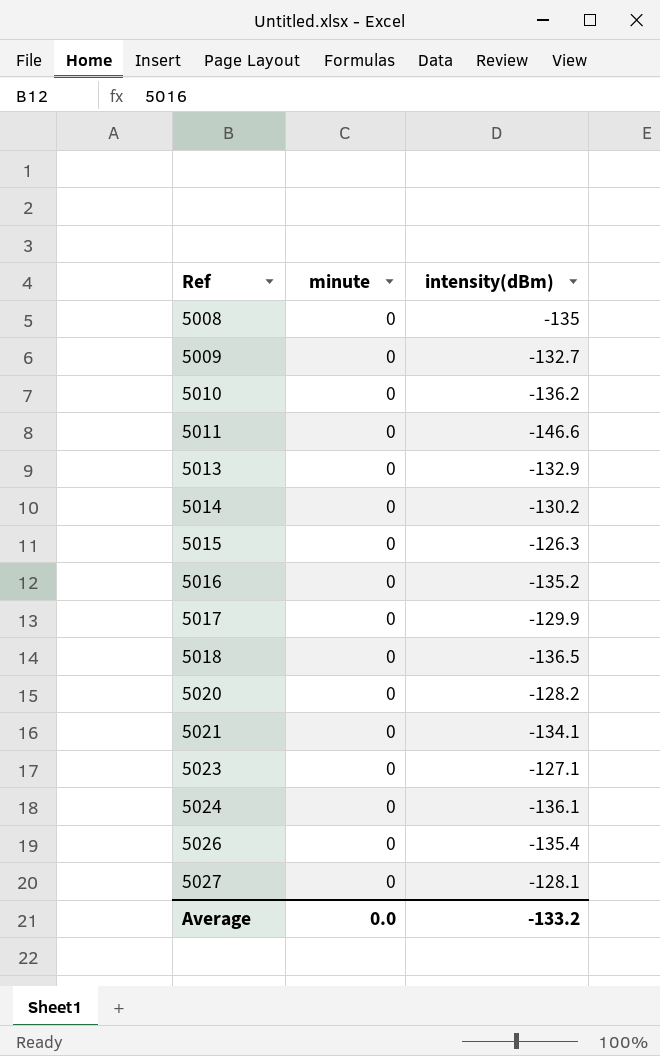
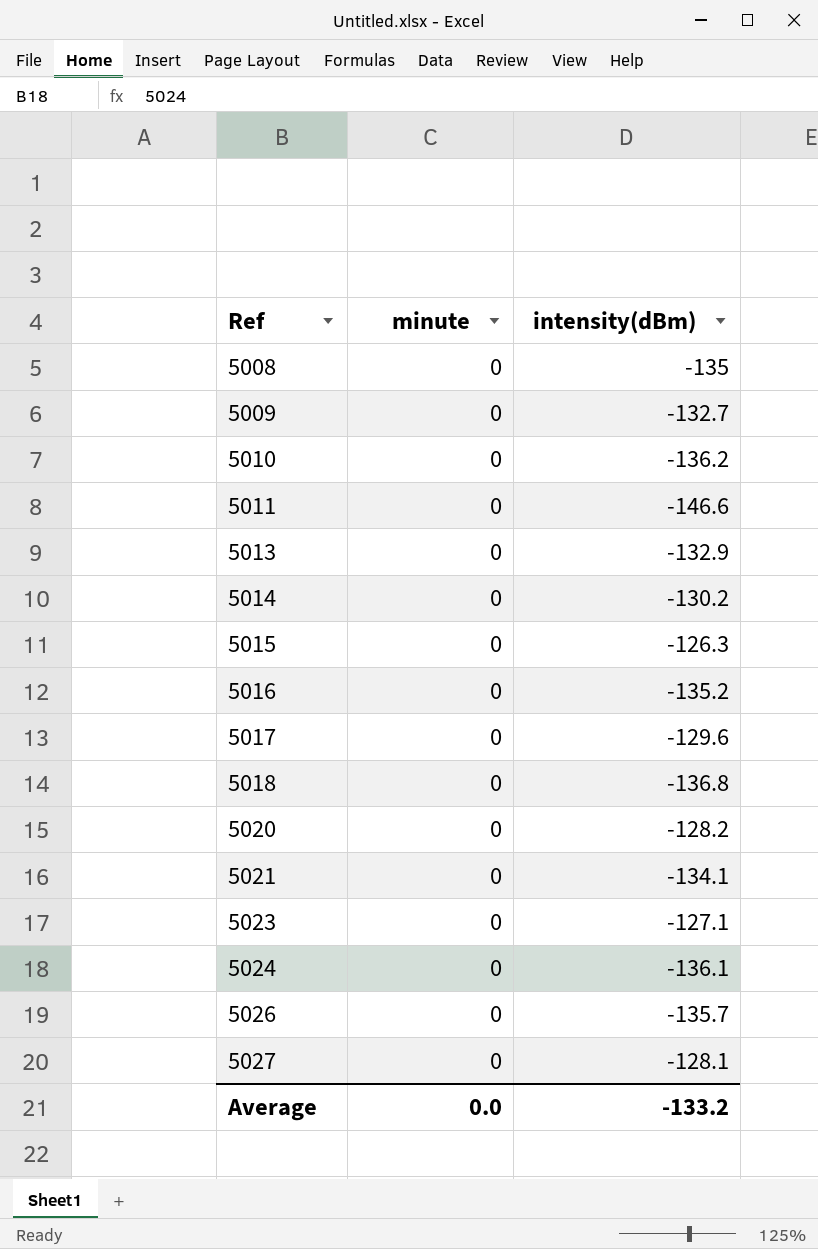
5017 | intensity(dBm): -129.9 -> -129.6
5018 | intensity(dBm): -136.5 -> -136.8
5026 | intensity(dBm): -135.4 -> -135.7

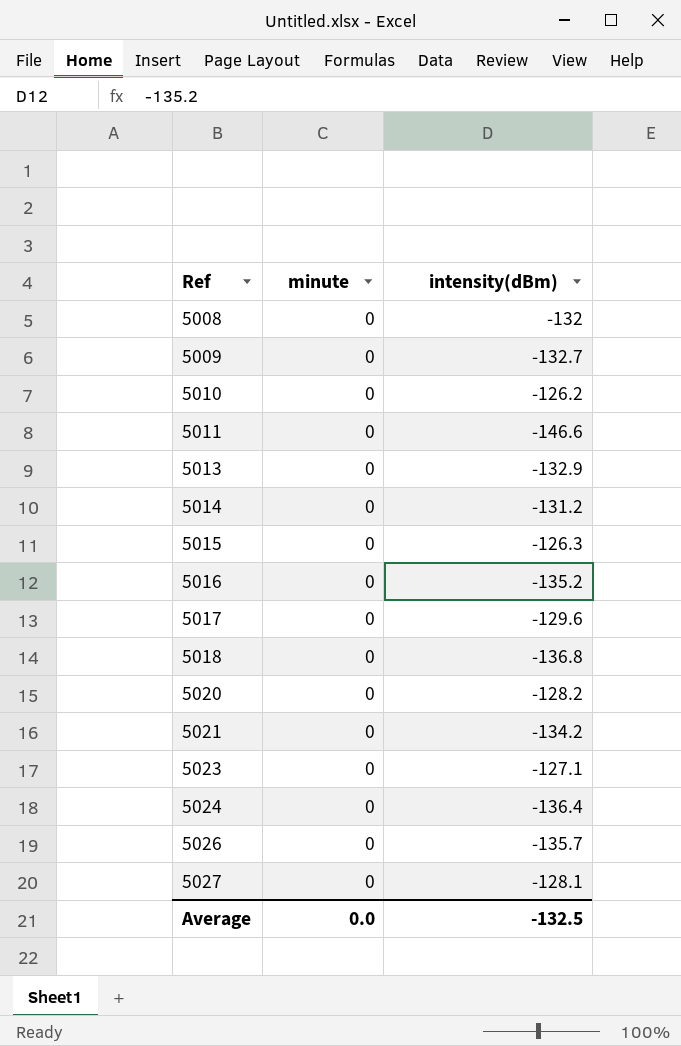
5008 | intensity(dBm): -135 -> -132
5010 | intensity(dBm): -136.2 -> -126.2
5014 | intensity(dBm): -130.2 -> -131.2
5021 | intensity(dBm): -134.1 -> -134.2
5024 | intensity(dBm): -136.1 -> -136.4
Average | intensity(dBm): -133.2 -> -132.5

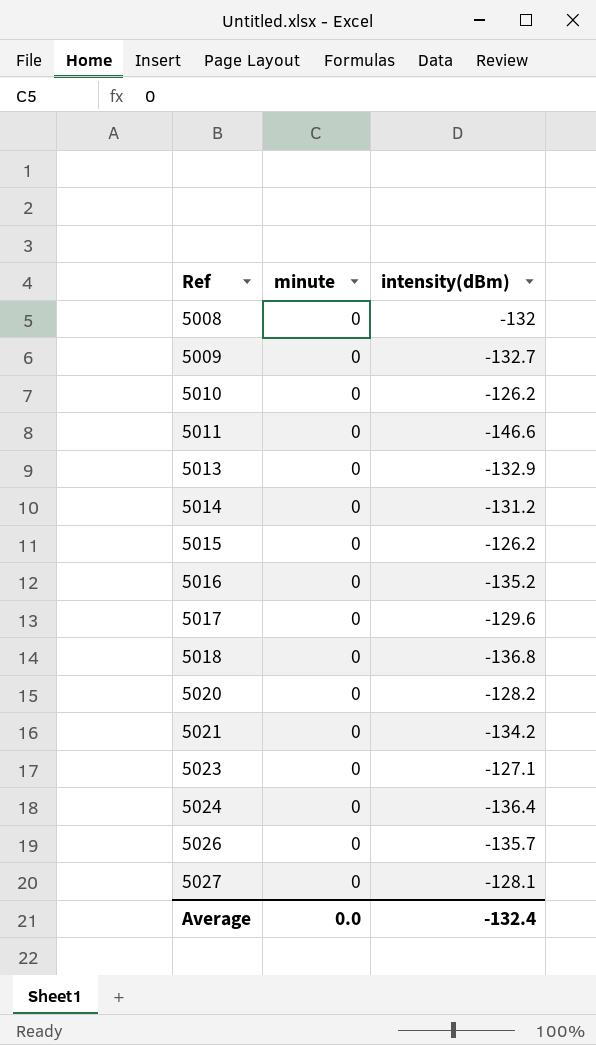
5015 | intensity(dBm): -126.3 -> -126.2
Average | intensity(dBm): -132.5 -> -132.4

